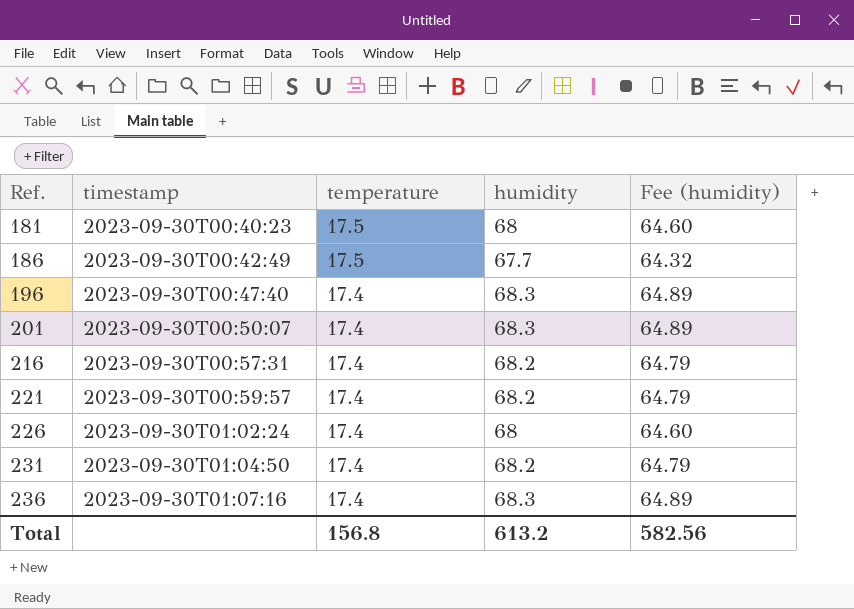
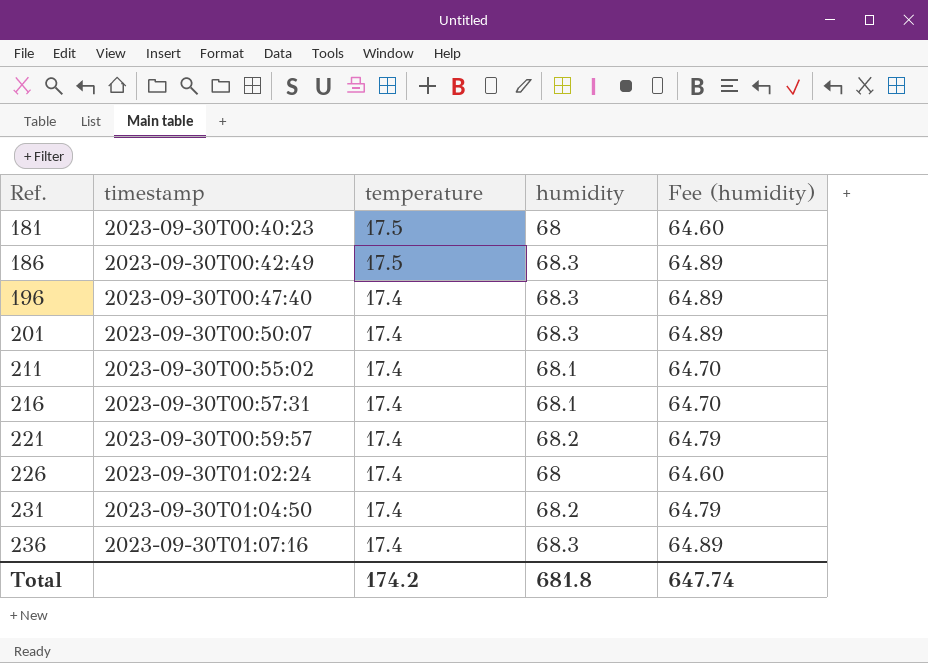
186 | humidity: 67.7 -> 68.3
186 | Fee (humidity): 64.32 -> 64.89
row 211: none -> 2023-09-30T00:55:02 | 17.4 | 68.1 | 64.70
216 | humidity: 68.2 -> 68.1
216 | Fee (humidity): 64.79 -> 64.70
Total | temperature: 156.8 -> 174.2
Total | humidity: 613.2 -> 681.8
Total | Fee (humidity): 582.56 -> 647.74

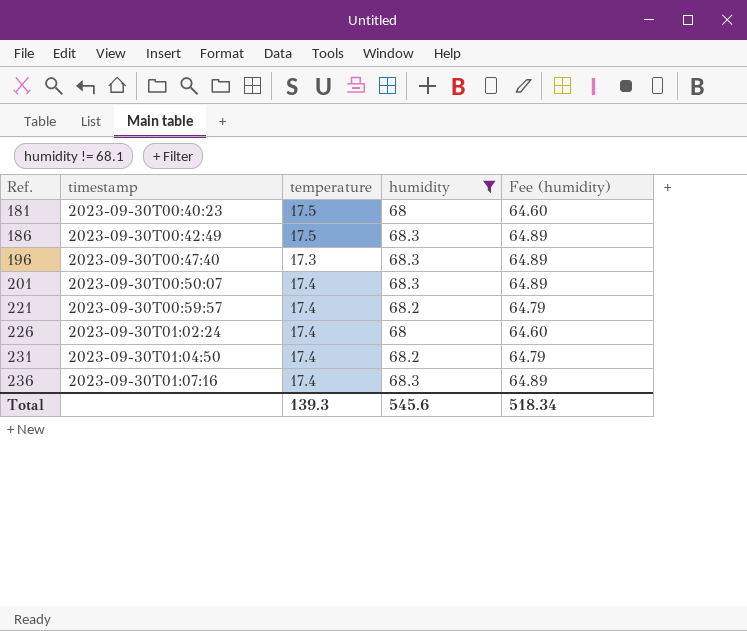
filter: none -> humidity != 68.1
196 | temperature: 17.4 -> 17.3
Total | temperature: 174.2 -> 139.3
Total | humidity: 681.8 -> 545.6
Total | Fee (humidity): 647.74 -> 518.34

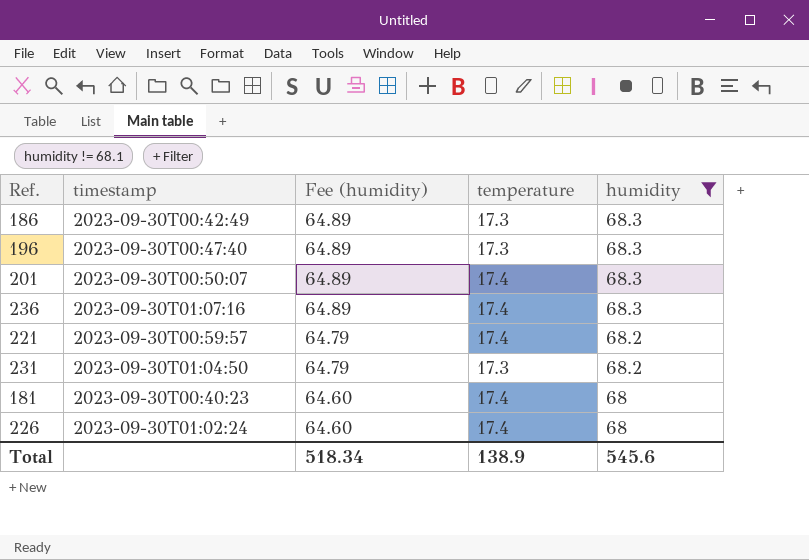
row order: Ref. ascending -> Fee (humidity) descending
column Fee (humidity) | position: 5 -> 3
186 | temperature: 17.5 -> 17.3
231 | temperature: 17.4 -> 17.3
181 | temperature: 17.5 -> 17.4
Total | temperature: 139.3 -> 138.9

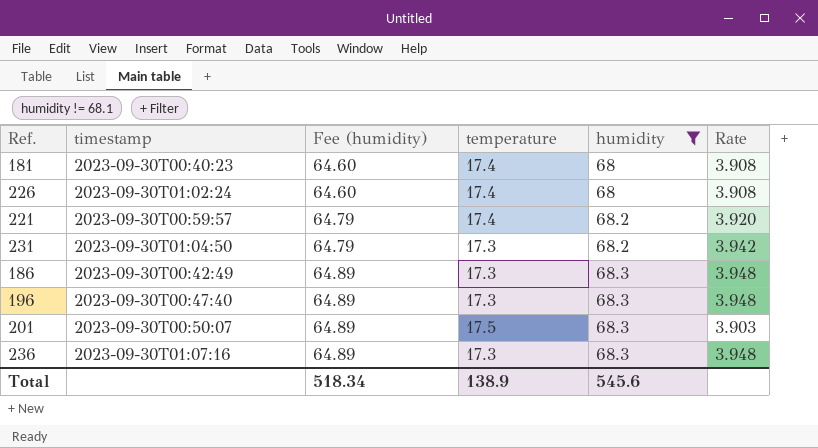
row order: Fee (humidity) descending -> Fee (humidity) ascending
column Rate | formula: none -> [humidity] / [temperature]
201 | temperature: 17.4 -> 17.5
236 | temperature: 17.4 -> 17.3

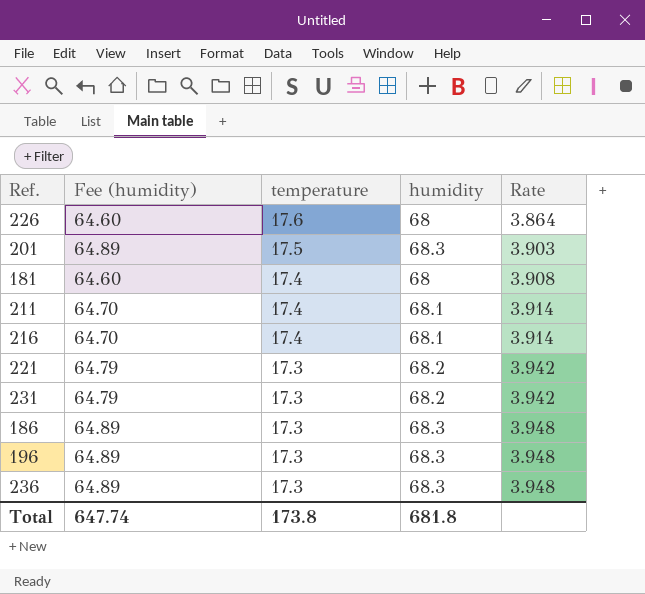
filter: humidity != 68.1 -> none
row order: Fee (humidity) ascending -> temperature descending
column timestamp | position: 2 -> none
226 | temperature: 17.4 -> 17.6
226 | Rate: 3.908 -> 3.864
221 | temperature: 17.4 -> 17.3
221 | Rate: 3.920 -> 3.942
Total | Fee (humidity): 518.34 -> 647.74
Total | temperature: 138.9 -> 173.8
Total | humidity: 545.6 -> 681.8

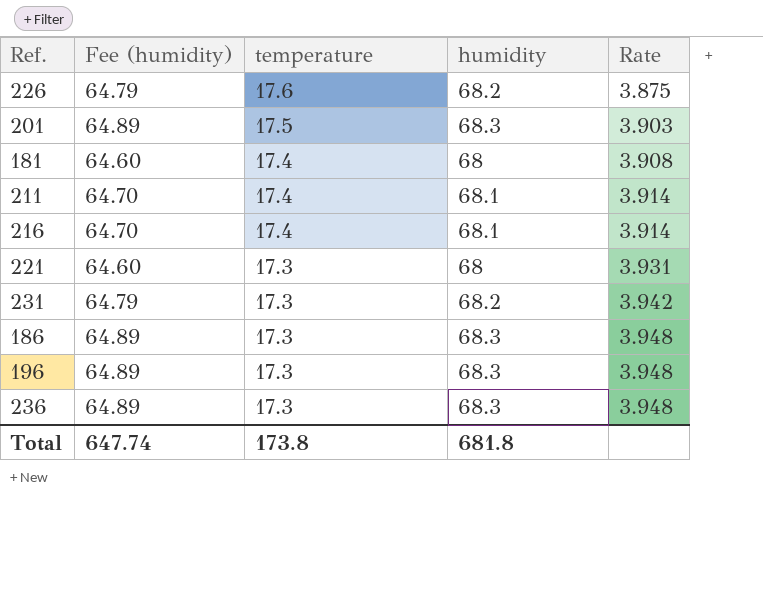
226 | Fee (humidity): 64.60 -> 64.79
226 | humidity: 68 -> 68.2
226 | Rate: 3.864 -> 3.875
221 | Fee (humidity): 64.79 -> 64.60
221 | humidity: 68.2 -> 68
221 | Rate: 3.942 -> 3.931

